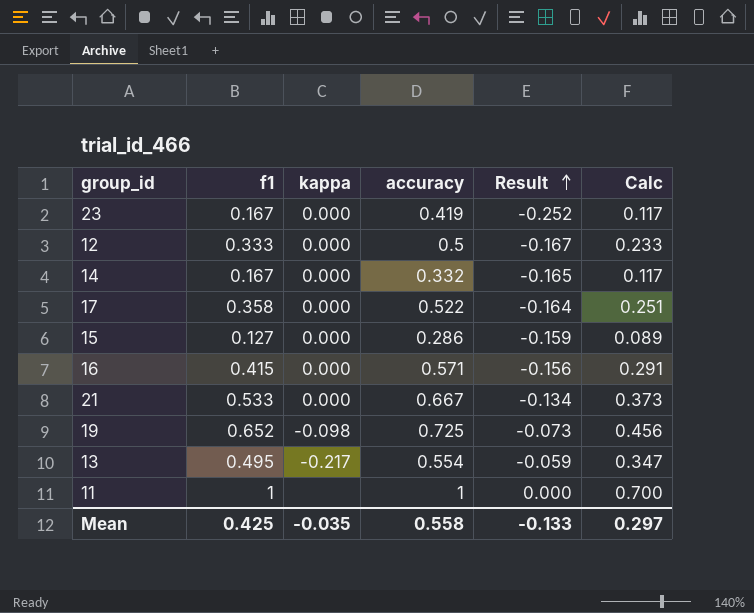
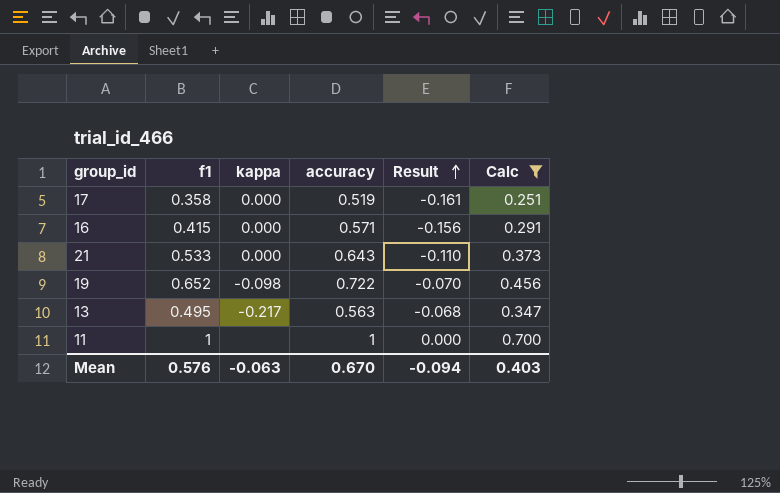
filter: none -> Calc >= 0.251
17 | accuracy: 0.522 -> 0.519
17 | Result: -0.164 -> -0.161
21 | accuracy: 0.667 -> 0.643
21 | Result: -0.134 -> -0.110
19 | accuracy: 0.725 -> 0.722
19 | Result: -0.073 -> -0.070
13 | accuracy: 0.554 -> 0.563
13 | Result: -0.059 -> -0.068
Mean | f1: 0.425 -> 0.576
Mean | kappa: -0.035 -> -0.063
Mean | accuracy: 0.558 -> 0.670
Mean | Result: -0.133 -> -0.094
Mean | Calc: 0.297 -> 0.403

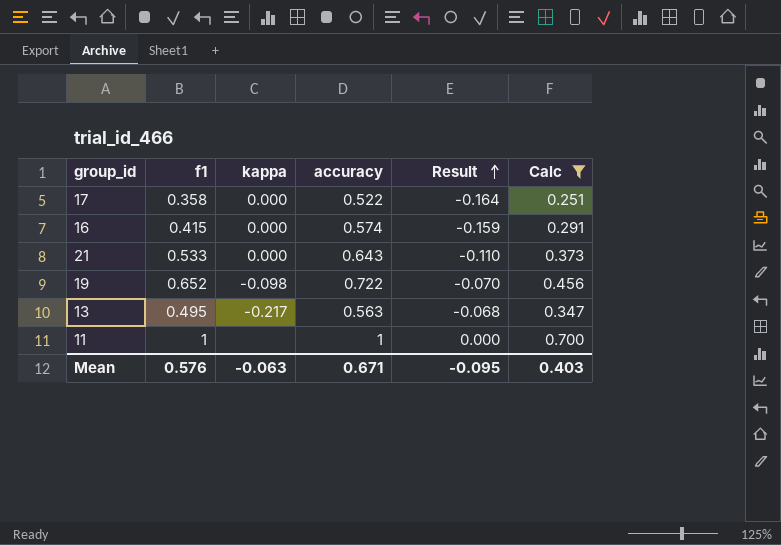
17 | accuracy: 0.519 -> 0.522
17 | Result: -0.161 -> -0.164
16 | accuracy: 0.571 -> 0.574
16 | Result: -0.156 -> -0.159
Mean | accuracy: 0.670 -> 0.671
Mean | Result: -0.094 -> -0.095

